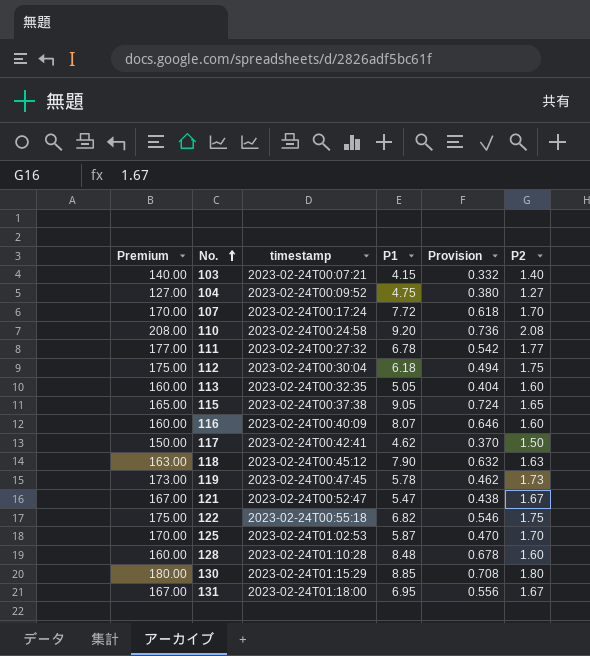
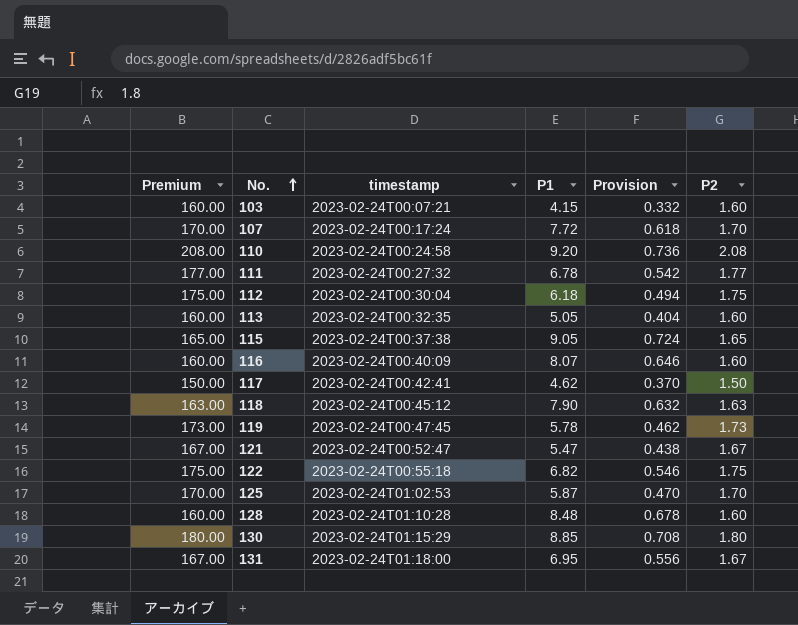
row 104: 127.00 | 2023-02-24T00:09:52 | 4.75 | 0.380 | 1.27 -> none
103 | Premium: 140.00 -> 160.00
103 | P2: 1.40 -> 1.60

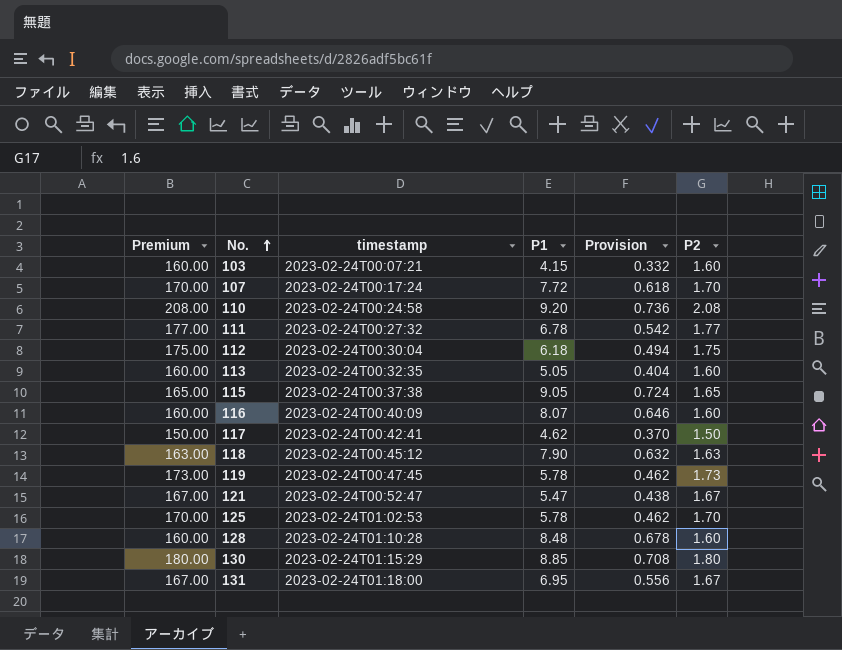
row 122: 175.00 | 2023-02-24T00:55:18 | 6.82 | 0.546 | 1.75 -> none
125 | P1: 5.87 -> 5.78
125 | Provision: 0.470 -> 0.462

